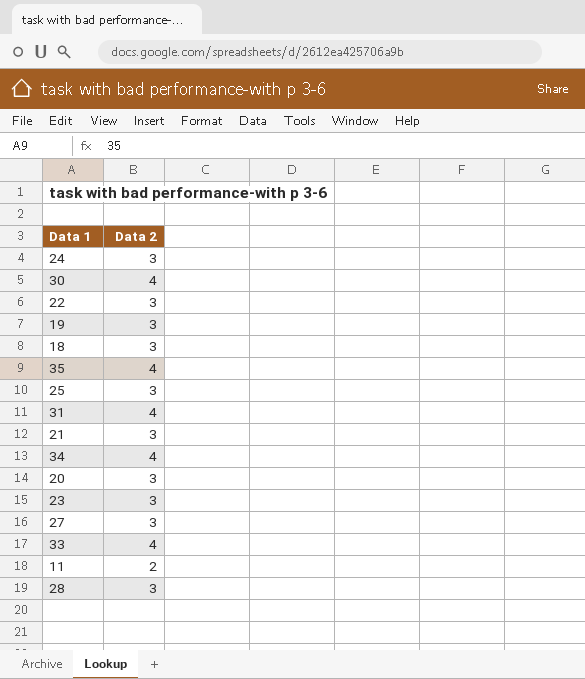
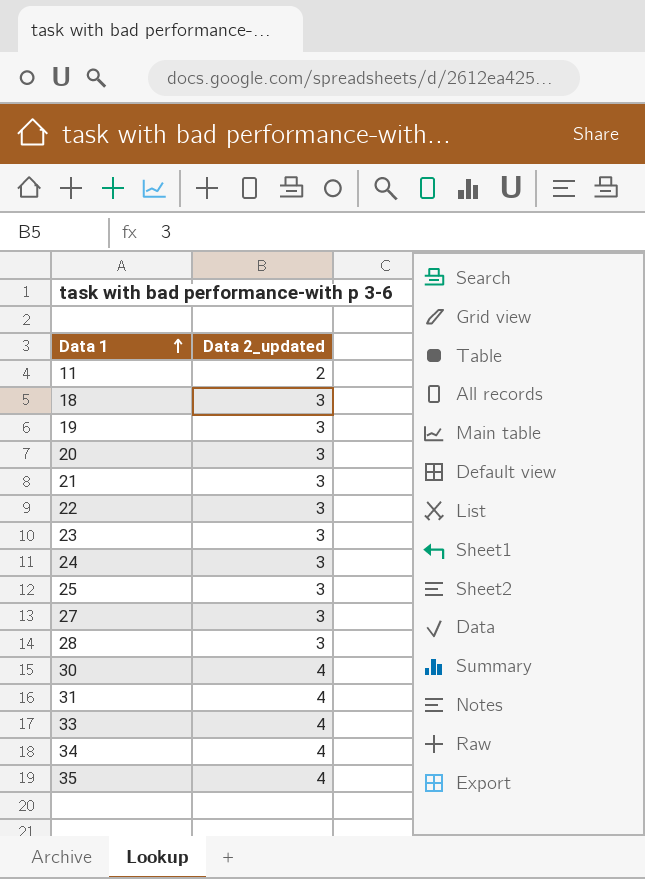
row order: none -> Data 1 ascending
column name: Data 2 -> Data 2_updated

